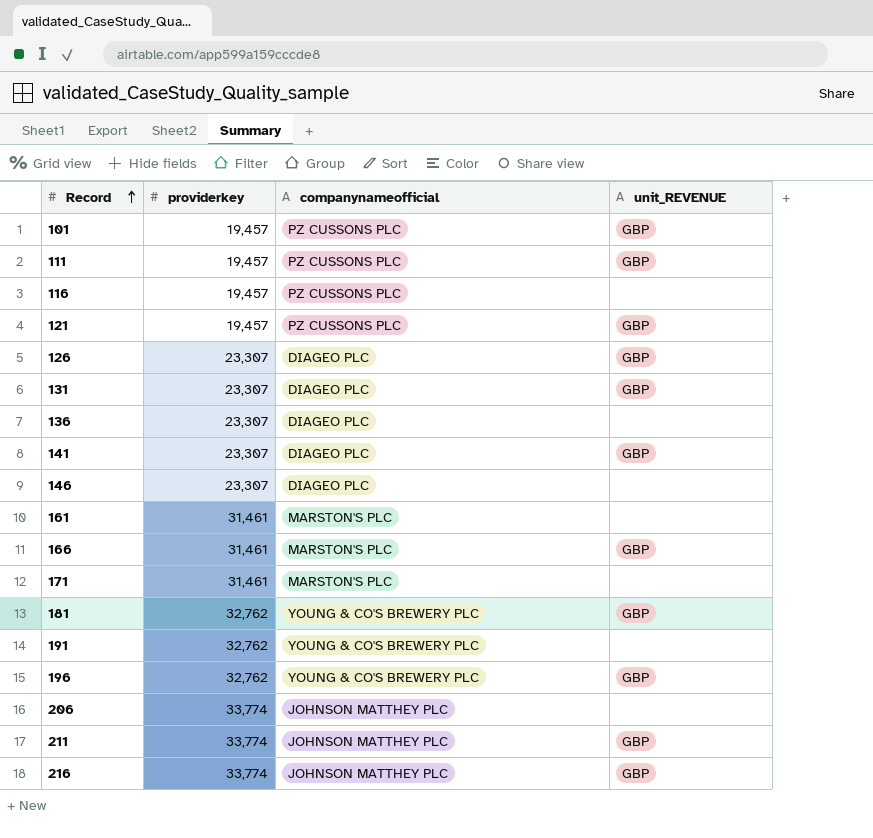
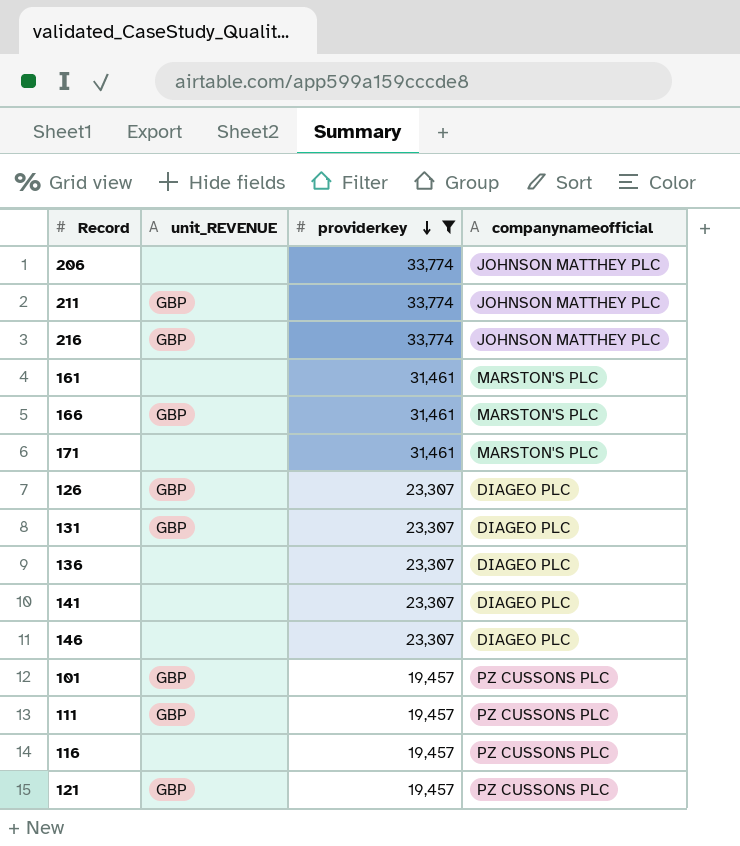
filter: none -> providerkey != 32,762
row order: Record ascending -> providerkey descending
column unit_REVENUE | position: 4 -> 2
141 | unit_REVENUE: GBP -> none

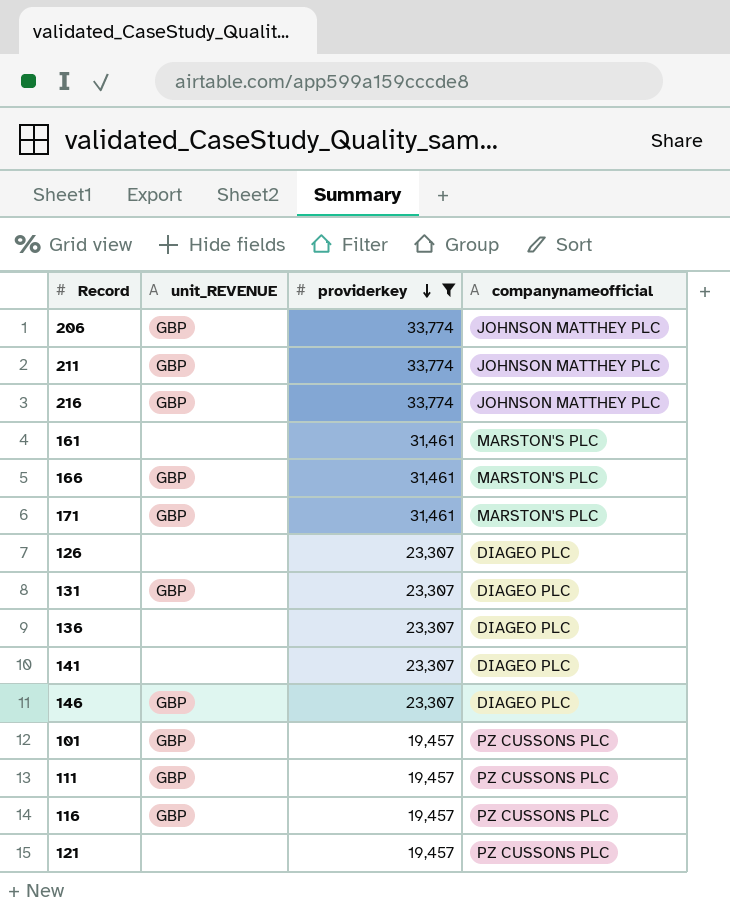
206 | unit_REVENUE: none -> GBP
171 | unit_REVENUE: none -> GBP
126 | unit_REVENUE: GBP -> none
146 | unit_REVENUE: none -> GBP
116 | unit_REVENUE: none -> GBP
121 | unit_REVENUE: GBP -> none

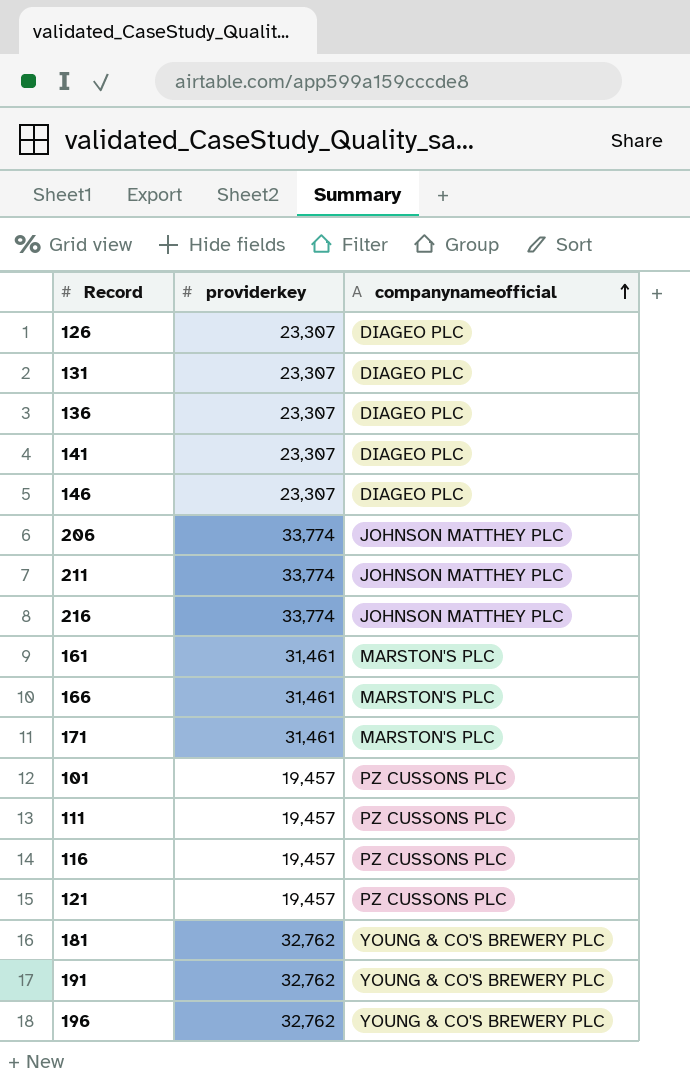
filter: providerkey != 32,762 -> none
row order: providerkey descending -> companynameofficial ascending
column unit_REVENUE | position: 2 -> none

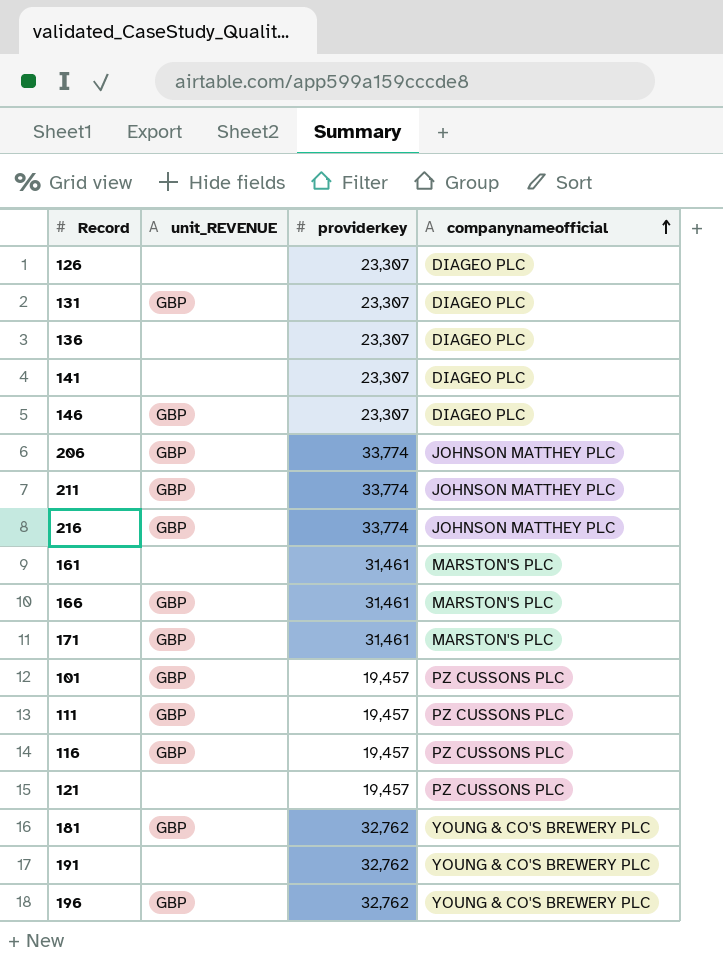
column unit_REVENUE | position: none -> 2

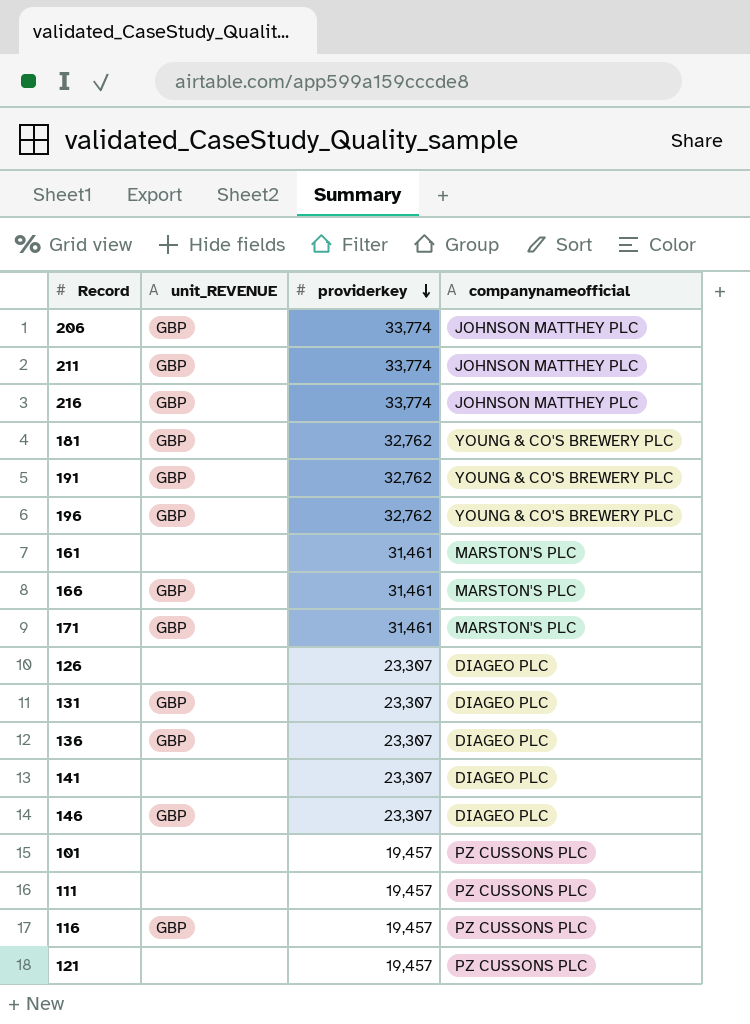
row order: companynameofficial ascending -> providerkey descending
191 | unit_REVENUE: none -> GBP
136 | unit_REVENUE: none -> GBP
101 | unit_REVENUE: GBP -> none
111 | unit_REVENUE: GBP -> none

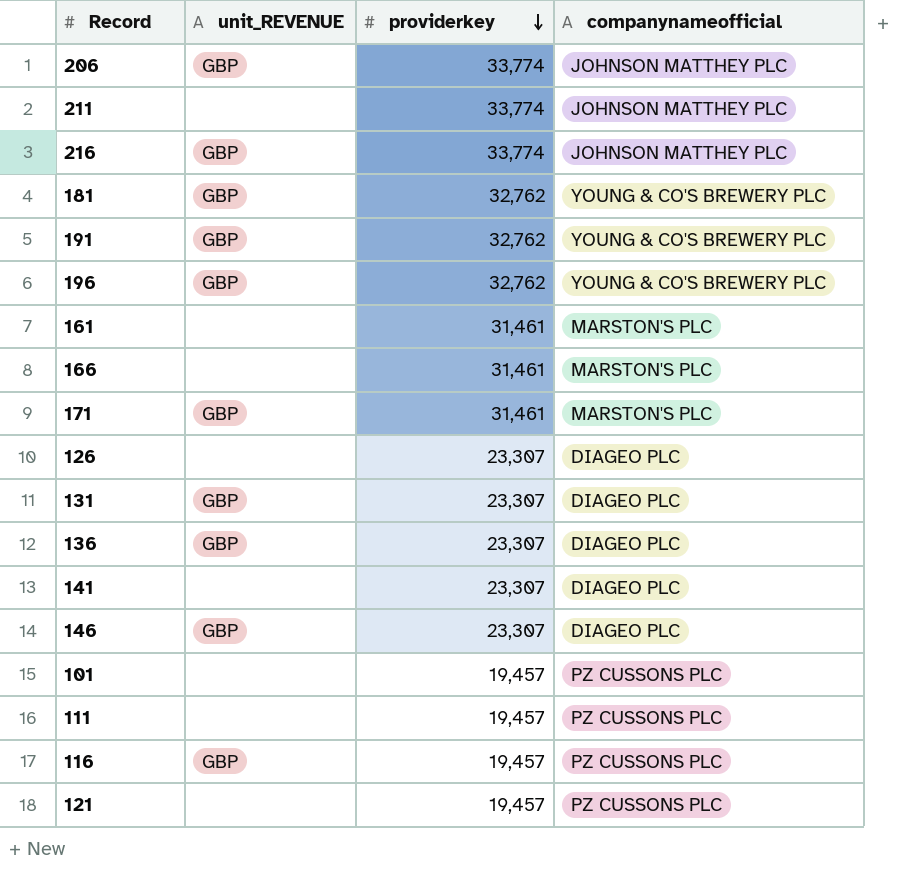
211 | unit_REVENUE: GBP -> none
166 | unit_REVENUE: GBP -> none

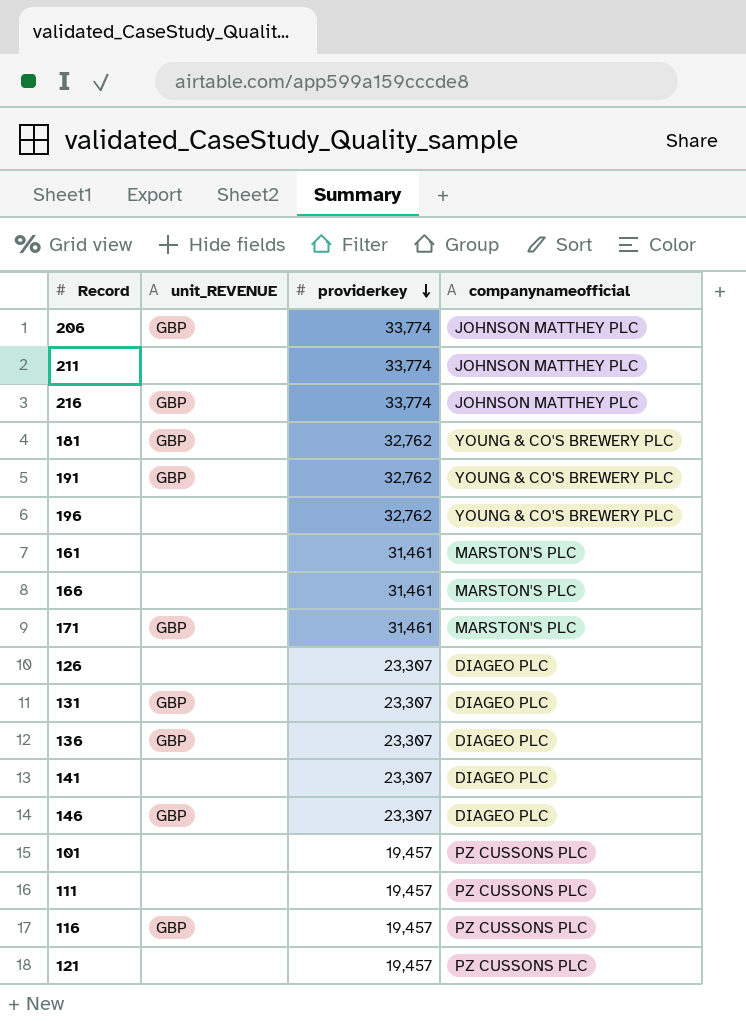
196 | unit_REVENUE: GBP -> none

